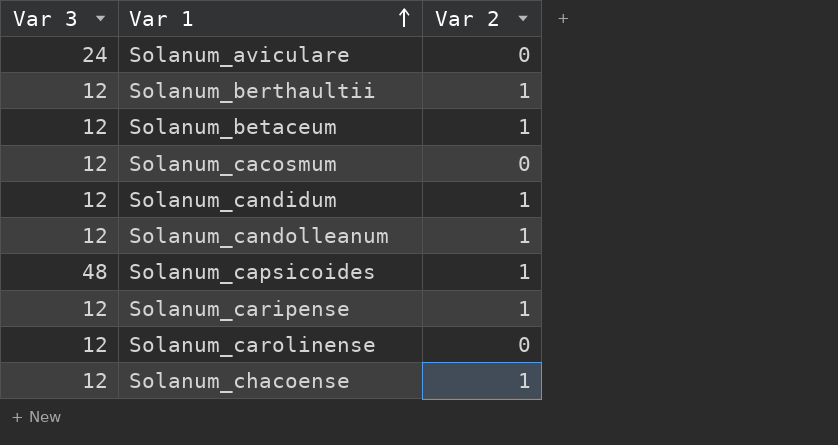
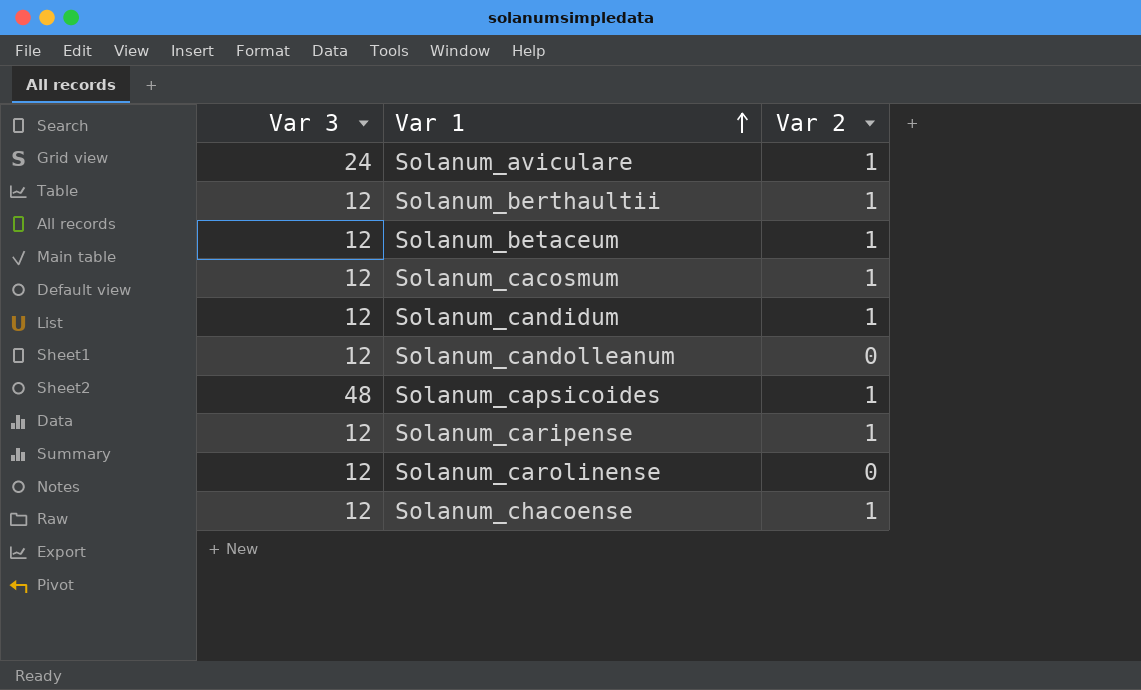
Solanum_aviculare | Var 2: 0 -> 1
Solanum_cacosmum | Var 2: 0 -> 1
Solanum_candolleanum | Var 2: 1 -> 0

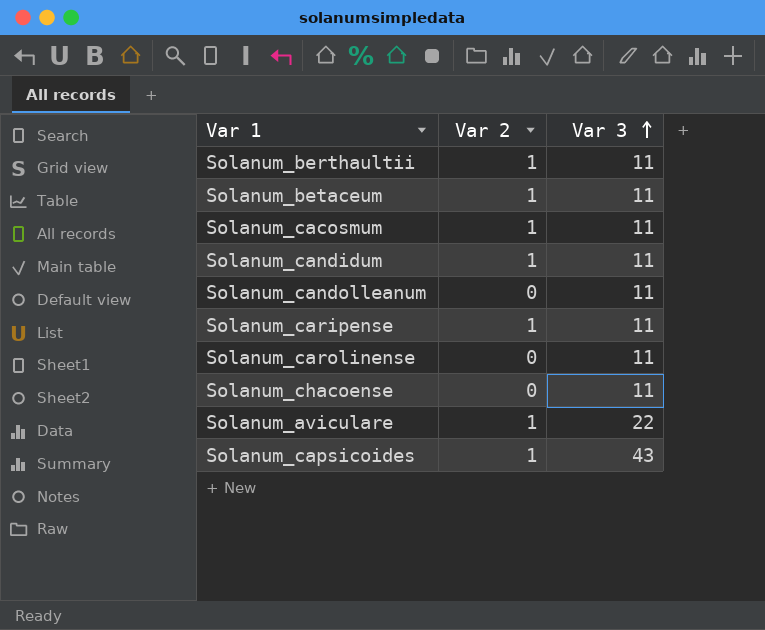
row order: Var 1 ascending -> Var 3 ascending
column Var 3 | position: 1 -> 3
Solanum_berthaultii | Var 3: 12 -> 11
Solanum_betaceum | Var 3: 12 -> 11
Solanum_cacosmum | Var 3: 12 -> 11
Solanum_candidum | Var 3: 12 -> 11
Solanum_candolleanum | Var 3: 12 -> 11
Solanum_caripense | Var 3: 12 -> 11
Solanum_carolinense | Var 3: 12 -> 11
Solanum_chacoense | Var 2: 1 -> 0
Solanum_chacoense | Var 3: 12 -> 11
Solanum_aviculare | Var 3: 24 -> 22
Solanum_capsicoides | Var 3: 48 -> 43

